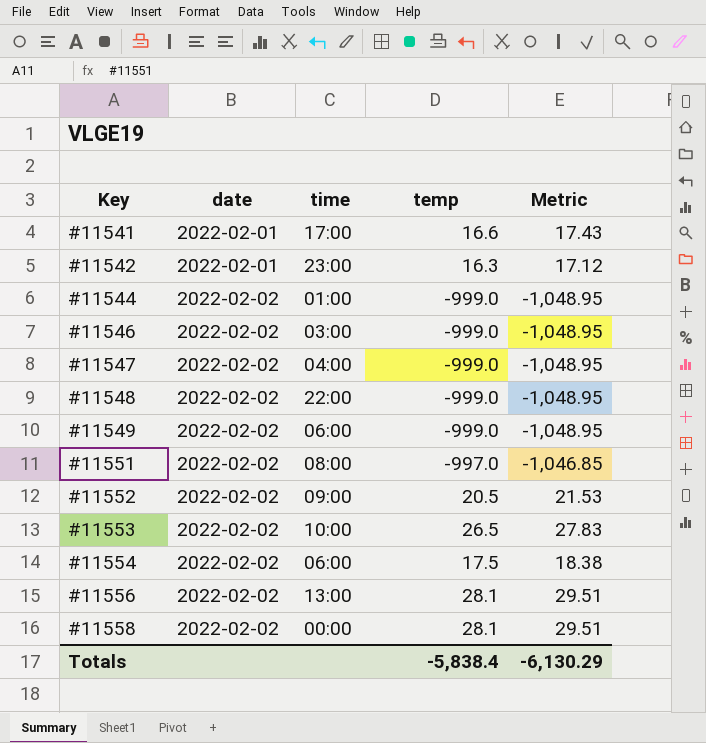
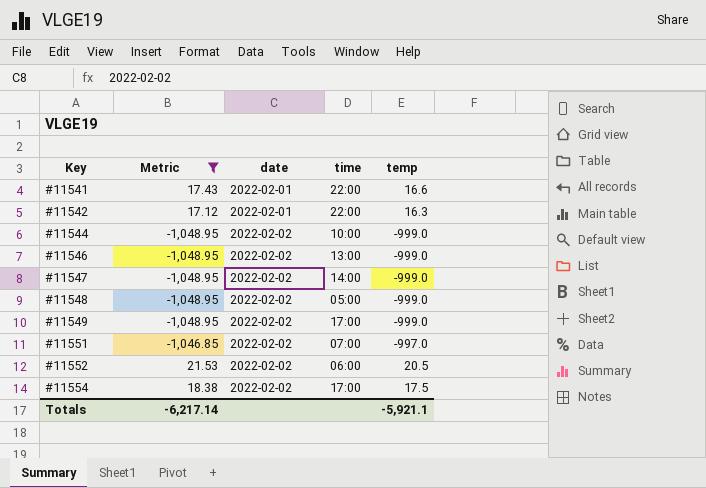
filter: none -> Metric <= 21.53
column Metric | position: 5 -> 2
#11541 | time: 17:00 -> 22:00
#11542 | time: 23:00 -> 22:00
#11544 | time: 01:00 -> 10:00
#11546 | time: 03:00 -> 13:00
#11547 | time: 04:00 -> 14:00
#11548 | time: 22:00 -> 05:00
#11549 | time: 06:00 -> 17:00
#11551 | time: 08:00 -> 07:00
#11552 | time: 09:00 -> 06:00
#11554 | time: 06:00 -> 17:00
Totals | Metric: -6,130.29 -> -6,217.14
Totals | temp: -5,838.4 -> -5,921.1

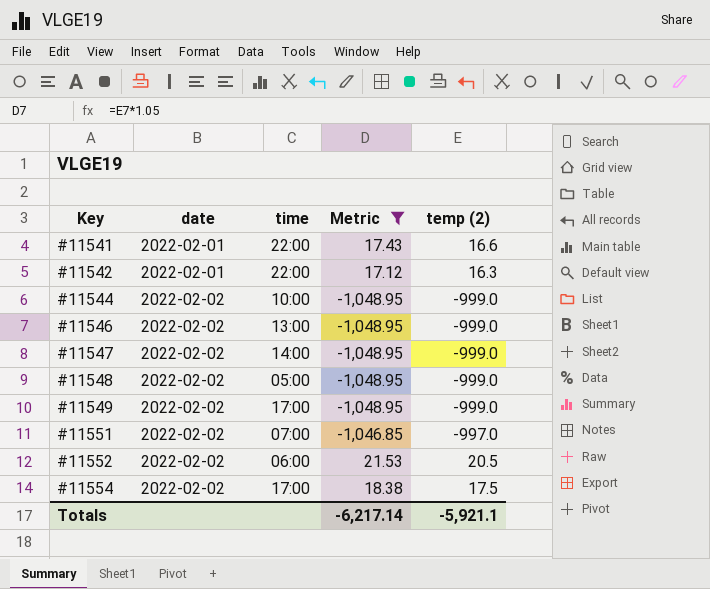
column Metric | position: 2 -> 4
column name: temp -> temp (2)

